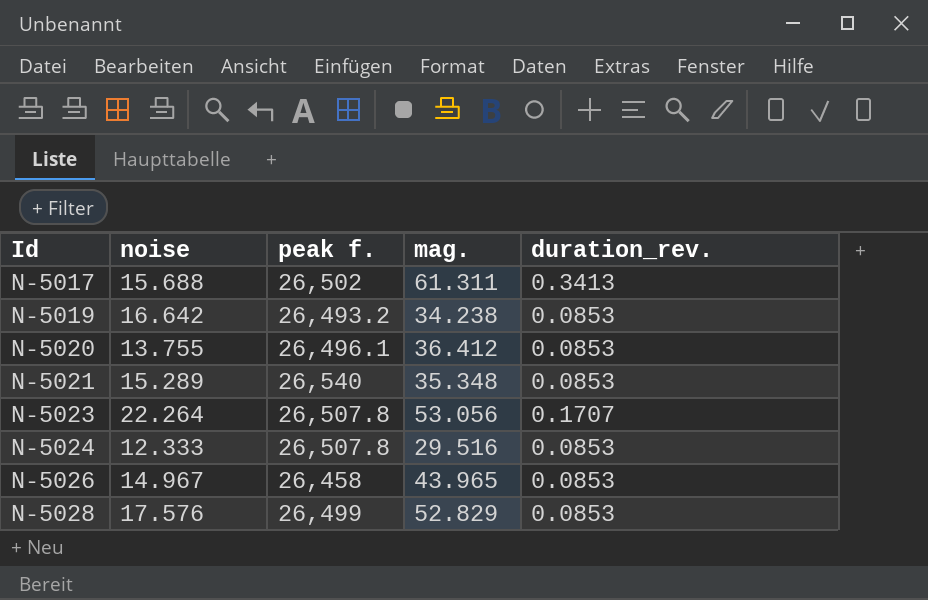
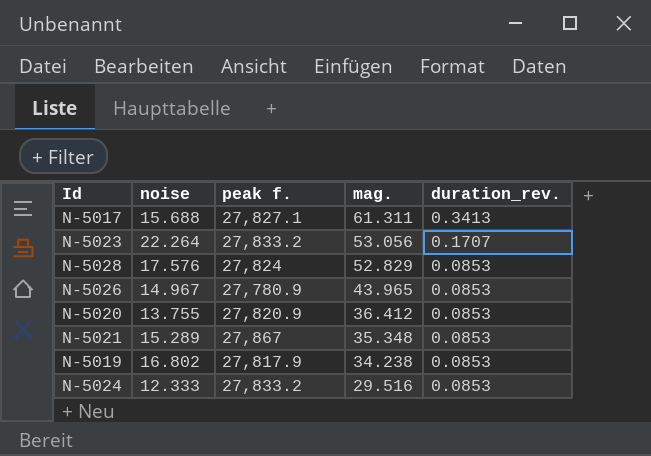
row order: Id ascending -> mag. descending
N-5017 | peak f.: 26,502 -> 27,827.1
N-5023 | peak f.: 26,507.8 -> 27,833.2
N-5028 | peak f.: 26,499 -> 27,824
N-5026 | peak f.: 26,458 -> 27,780.9
N-5020 | peak f.: 26,496.1 -> 27,820.9
N-5021 | peak f.: 26,540 -> 27,867
N-5019 | noise: 16.642 -> 16.802
N-5019 | peak f.: 26,493.2 -> 27,817.9
N-5024 | peak f.: 26,507.8 -> 27,833.2

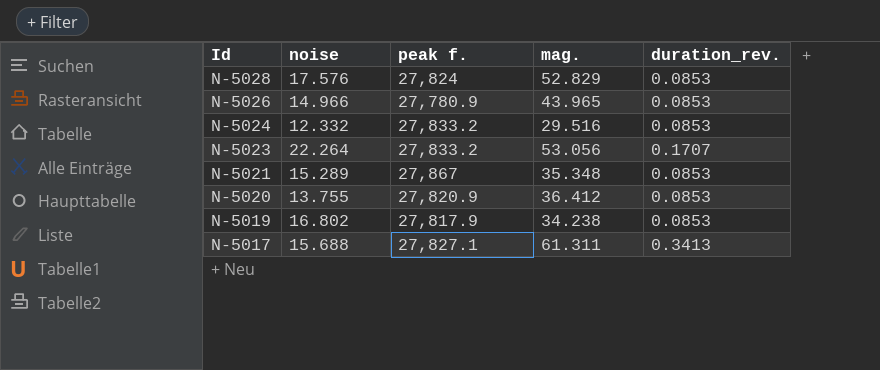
row order: mag. descending -> Id descending
N-5026 | noise: 14.967 -> 14.966
N-5024 | noise: 12.333 -> 12.332

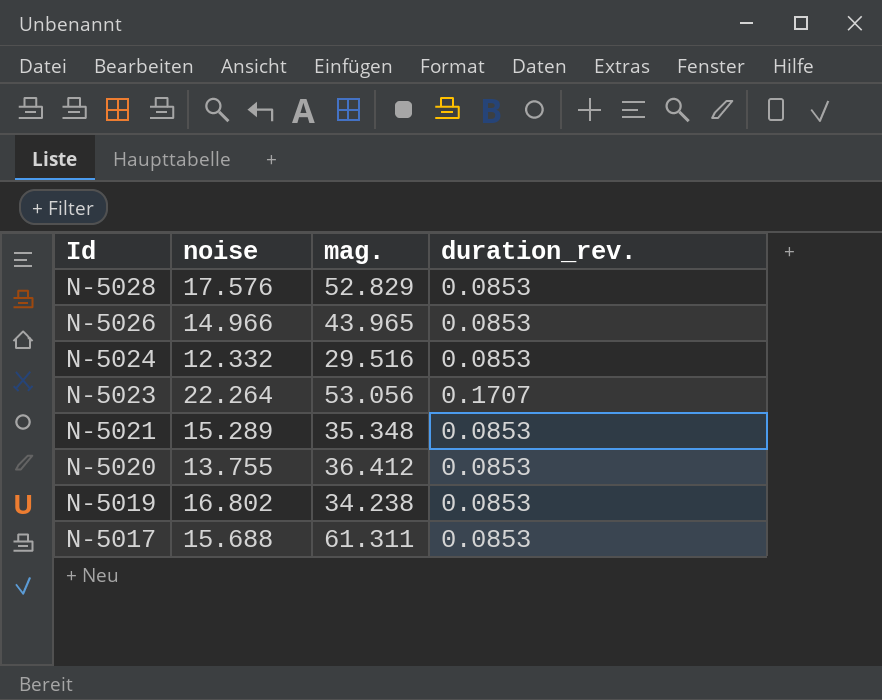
column peak f. | position: 3 -> none
N-5017 | duration_rev.: 0.3413 -> 0.0853

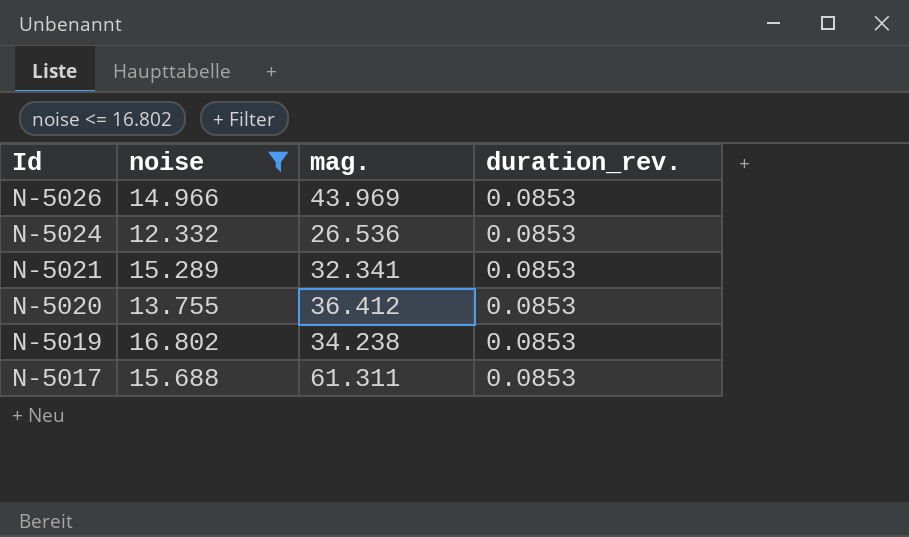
filter: none -> noise <= 16.802
N-5026 | mag.: 43.965 -> 43.969
N-5024 | mag.: 29.516 -> 26.536
N-5021 | mag.: 35.348 -> 32.341

